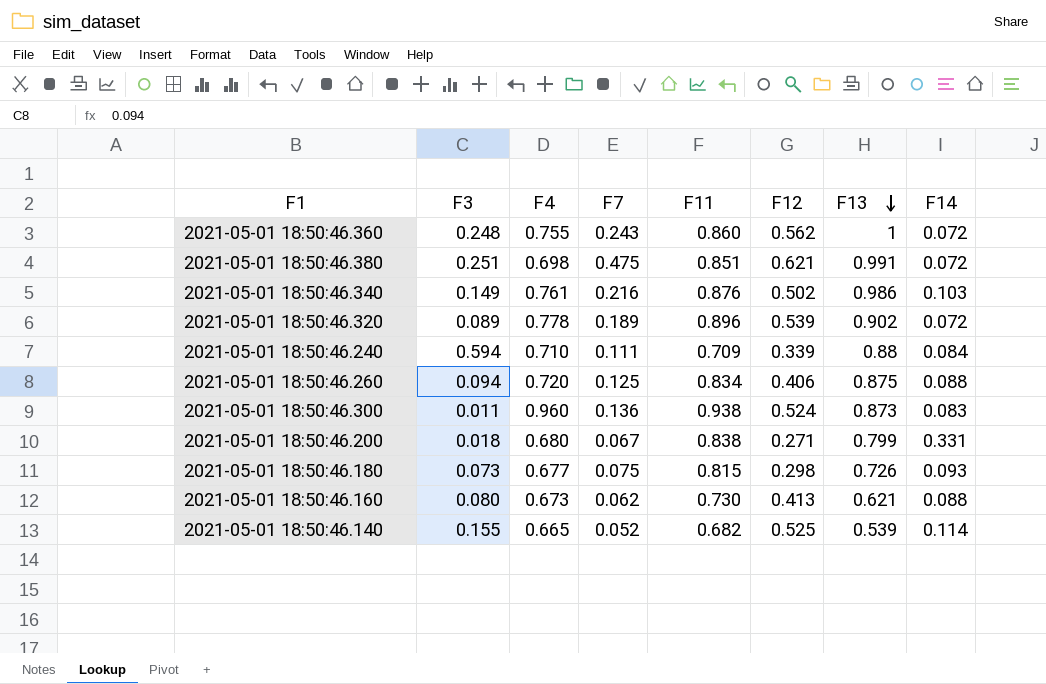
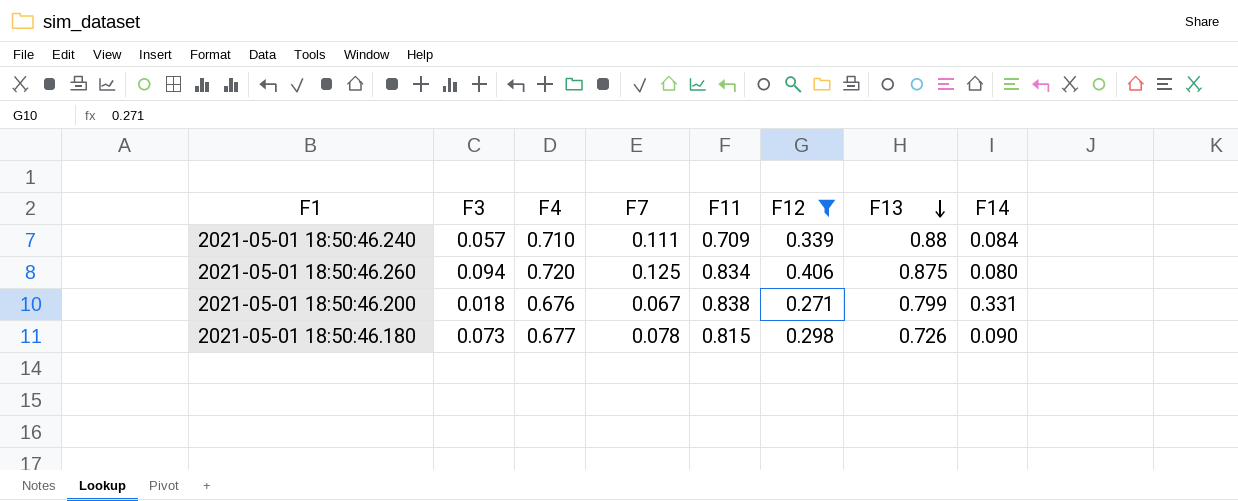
filter: none -> F12 <= 0.406
2021-05-01 18:50:46.240 | F3: 0.594 -> 0.057
2021-05-01 18:50:46.260 | F14: 0.088 -> 0.080
2021-05-01 18:50:46.200 | F4: 0.680 -> 0.676
2021-05-01 18:50:46.180 | F7: 0.075 -> 0.078
2021-05-01 18:50:46.180 | F14: 0.093 -> 0.090

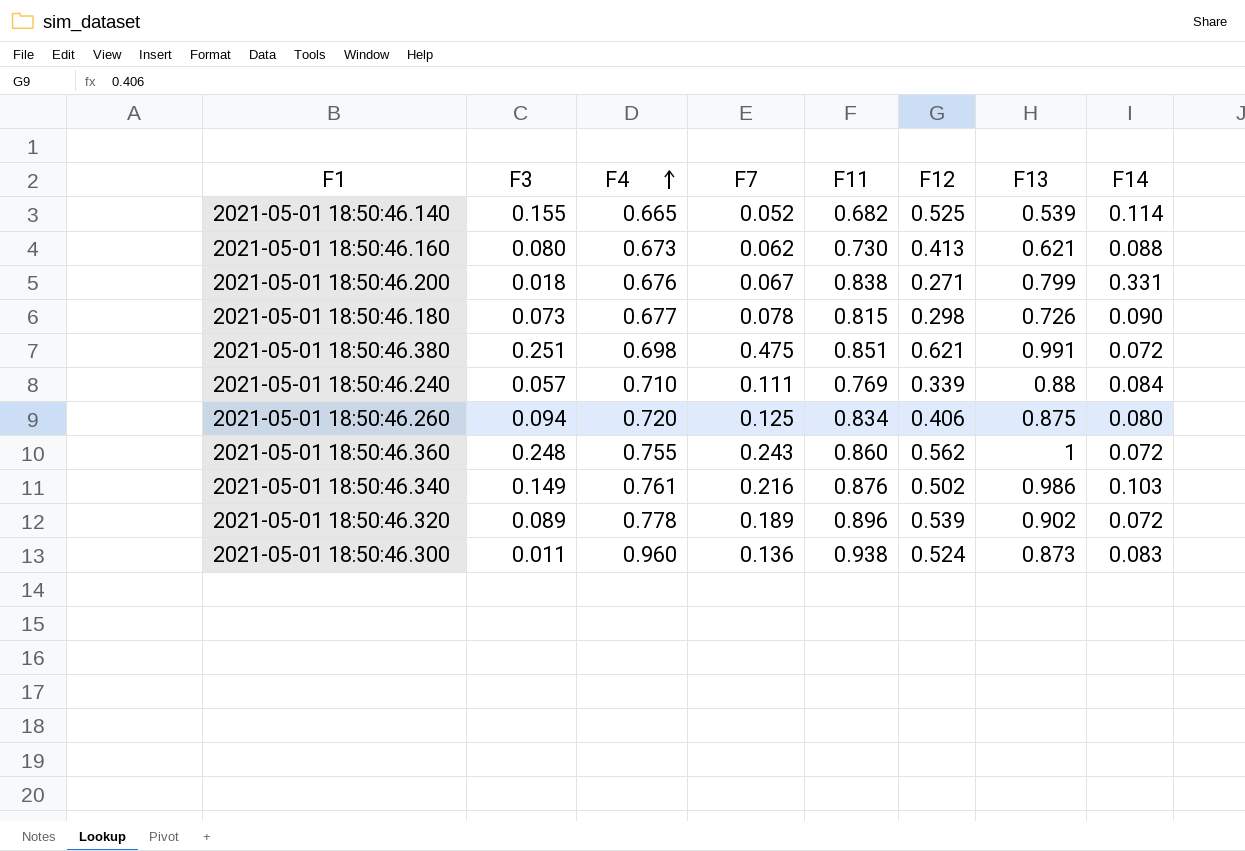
filter: F12 <= 0.406 -> none
row order: F13 descending -> F4 ascending
2021-05-01 18:50:46.240 | F11: 0.709 -> 0.769

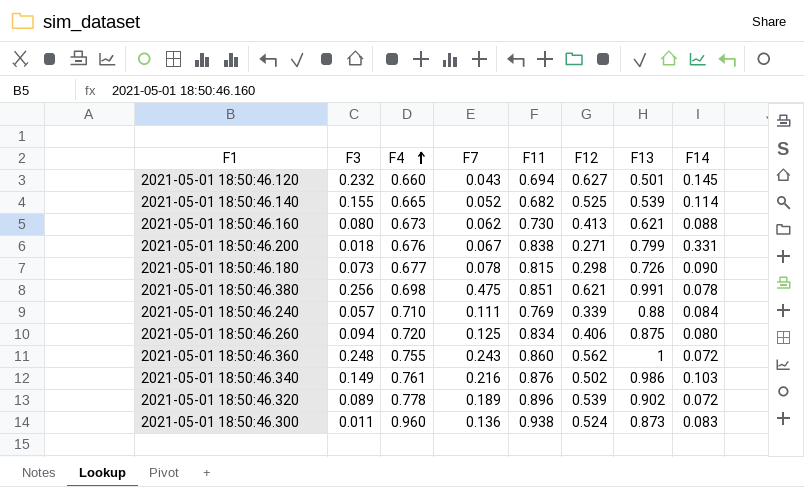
row 2021-05-01 18:50:46.120: none -> 0.232 | 0.660 | 0.043 | 0.694 | 0.627 | 0.501 | 0.145
2021-05-01 18:50:46.380 | F3: 0.251 -> 0.256
2021-05-01 18:50:46.380 | F14: 0.072 -> 0.078

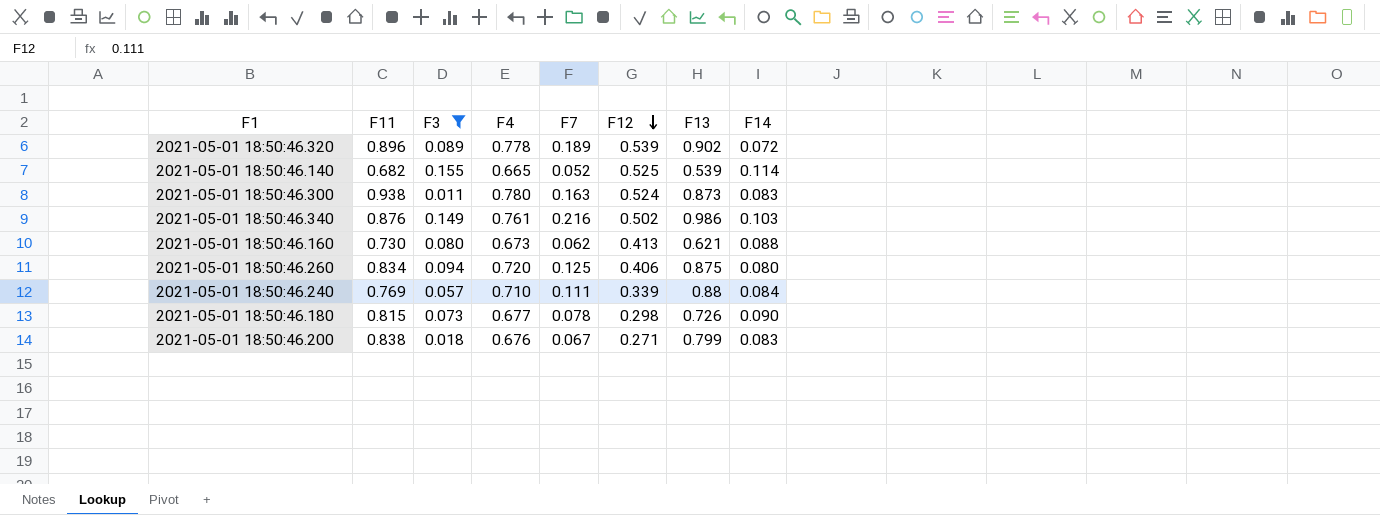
filter: none -> F3 <= 0.155
row order: F4 ascending -> F12 descending
column F11 | position: 5 -> 2
2021-05-01 18:50:46.300 | F4: 0.960 -> 0.780
2021-05-01 18:50:46.300 | F7: 0.136 -> 0.163
2021-05-01 18:50:46.200 | F14: 0.331 -> 0.083

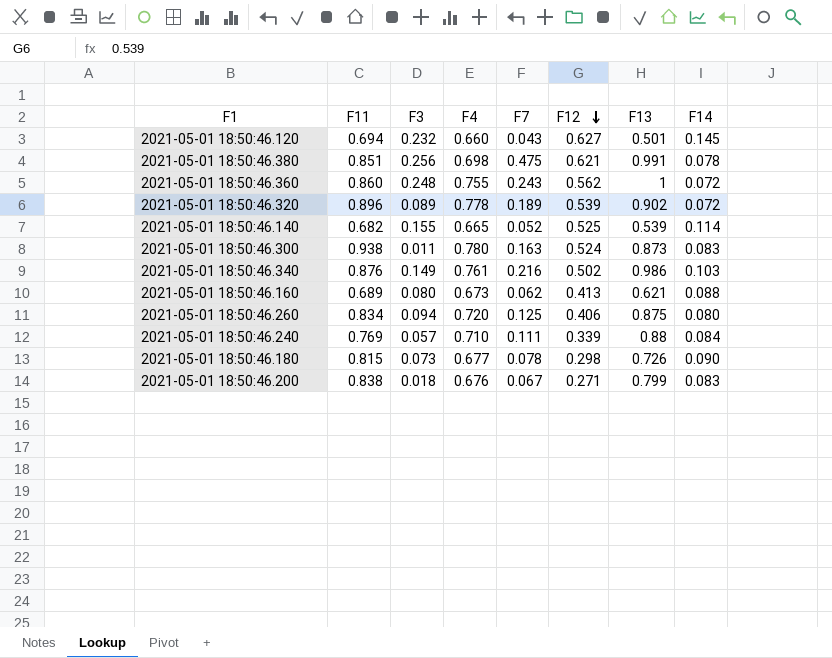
filter: F3 <= 0.155 -> none
2021-05-01 18:50:46.160 | F11: 0.730 -> 0.689

